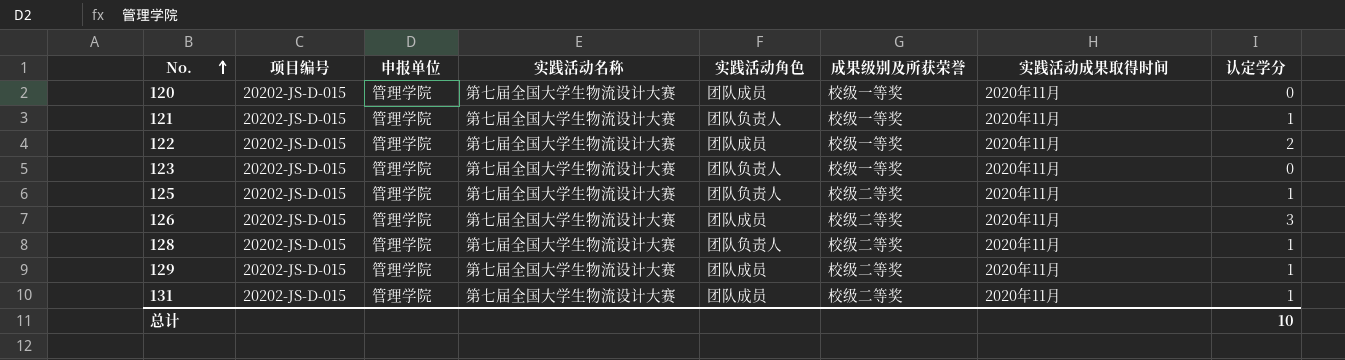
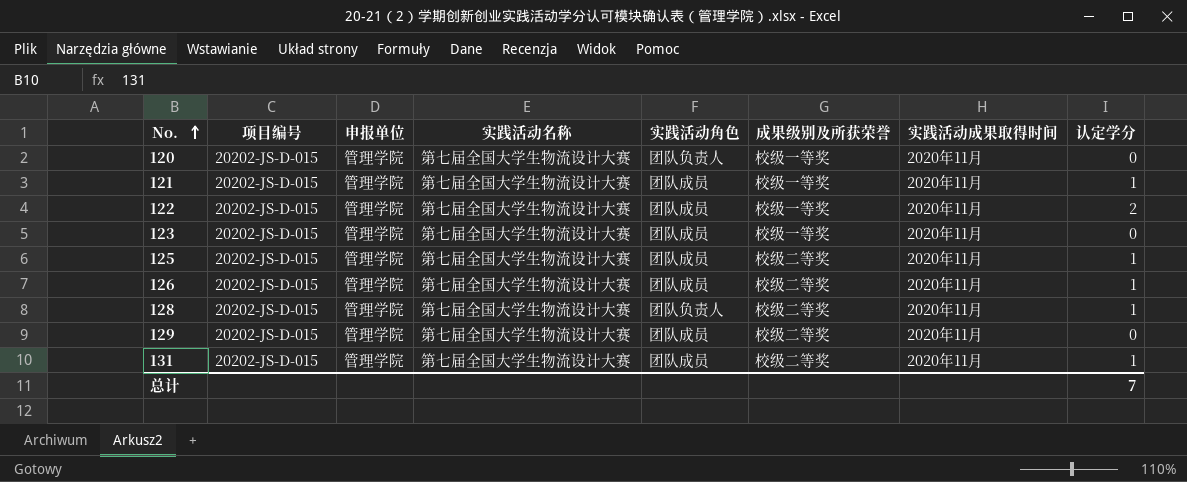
120 | 实践活动角色: 团队成员 -> 团队负责人
121 | 实践活动角色: 团队负责人 -> 团队成员
123 | 实践活动角色: 团队负责人 -> 团队成员
125 | 实践活动角色: 团队负责人 -> 团队成员
126 | 认定学分: 3 -> 1
129 | 认定学分: 1 -> 0
总计 | 认定学分: 10 -> 7

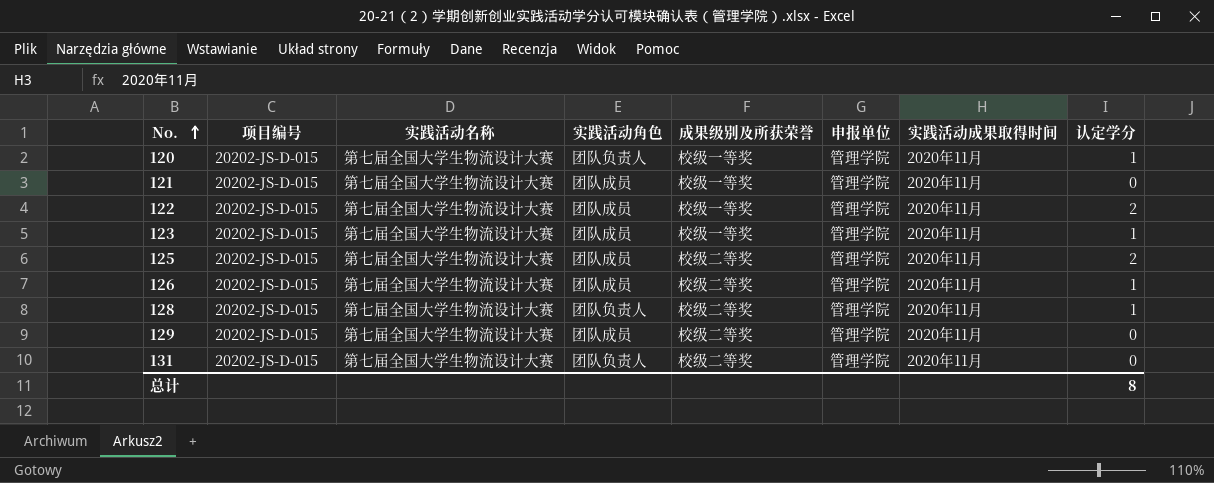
column 申报单位 | position: 3 -> 6
120 | 认定学分: 0 -> 1
121 | 认定学分: 1 -> 0
123 | 认定学分: 0 -> 1
125 | 认定学分: 1 -> 2
131 | 实践活动角色: 团队成员 -> 团队负责人
131 | 认定学分: 1 -> 0
总计 | 认定学分: 7 -> 8

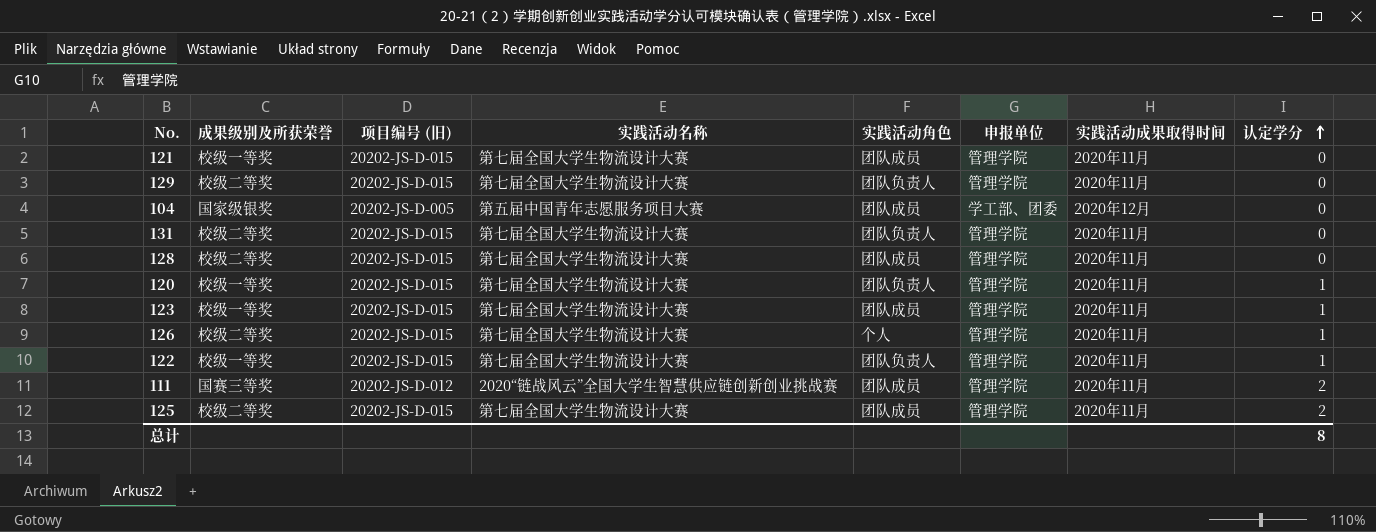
row order: No. ascending -> 认定学分 ascending
column 成果级别及所获荣誉 | position: 5 -> 2
column name: 项目编号 -> 项目编号 (旧)
129 | 实践活动角色: 团队成员 -> 团队负责人
row 104: none -> 国家级银奖 | 20202-JS-D-005 | 第五届中国青年志愿服务项目大赛 | 团队成员 | 学工部、团委 | 2020年12月 | 0
128 | 实践活动角色: 团队负责人 -> 团队成员
128 | 认定学分: 1 -> 0
126 | 实践活动角色: 团队成员 -> 个人
122 | 实践活动角色: 团队成员 -> 团队负责人
122 | 认定学分: 2 -> 1
row 111: none -> 国赛三等奖 | 20202-JS-D-012 | 2020“链战风云”全国大学生智慧供应链创新创业挑战赛 | 团队成员 | 管理学院 | 2020年11月 | 2

